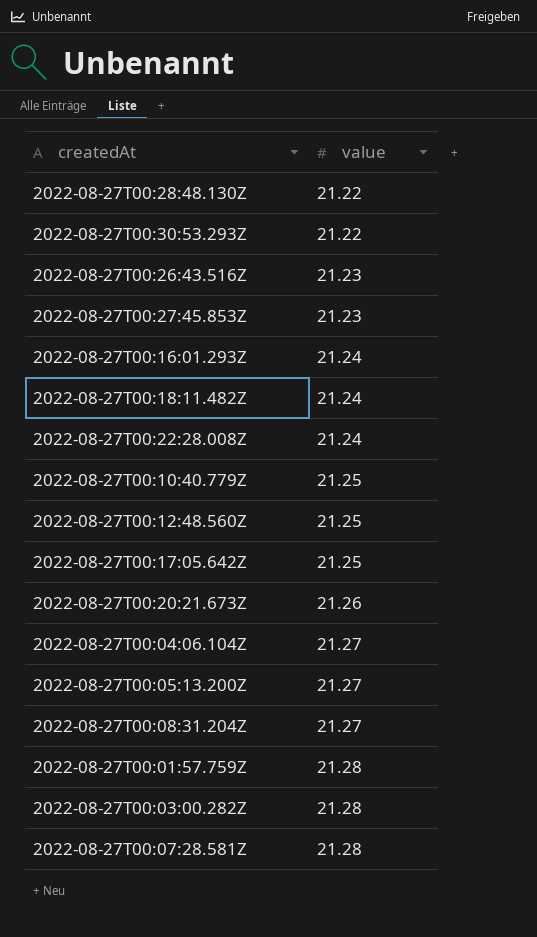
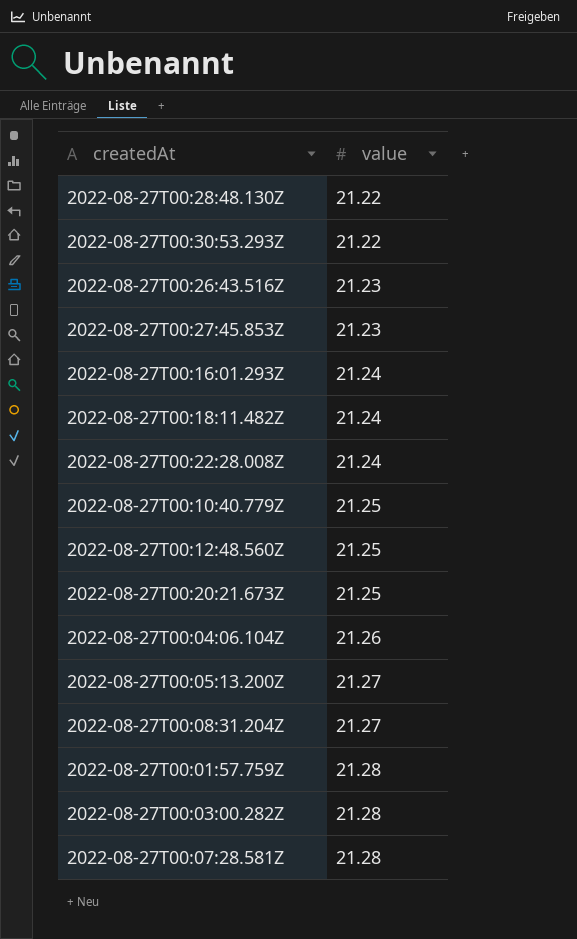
row 2022-08-27T00:17:05.642Z: 21.25 -> none
2022-08-27T00:20:21.673Z | value: 21.26 -> 21.25
2022-08-27T00:04:06.104Z | value: 21.27 -> 21.26

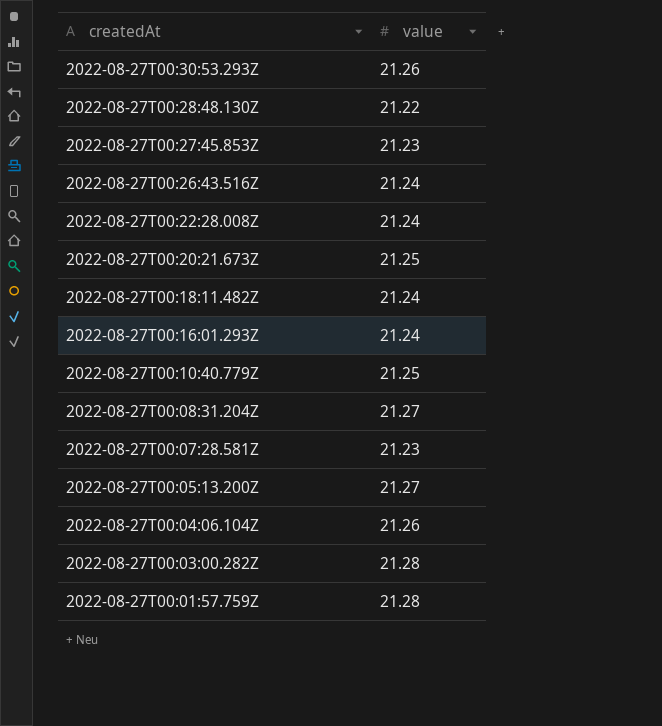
row order: value ascending -> createdAt descending
row 2022-08-27T00:12:48.560Z: 21.25 -> none
2022-08-27T00:30:53.293Z | value: 21.22 -> 21.26
2022-08-27T00:26:43.516Z | value: 21.23 -> 21.24
2022-08-27T00:07:28.581Z | value: 21.28 -> 21.23

